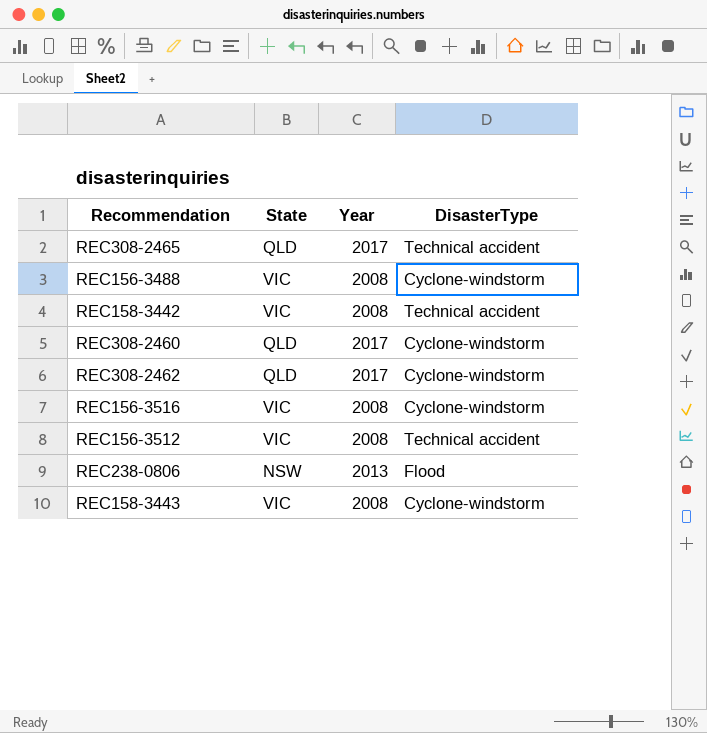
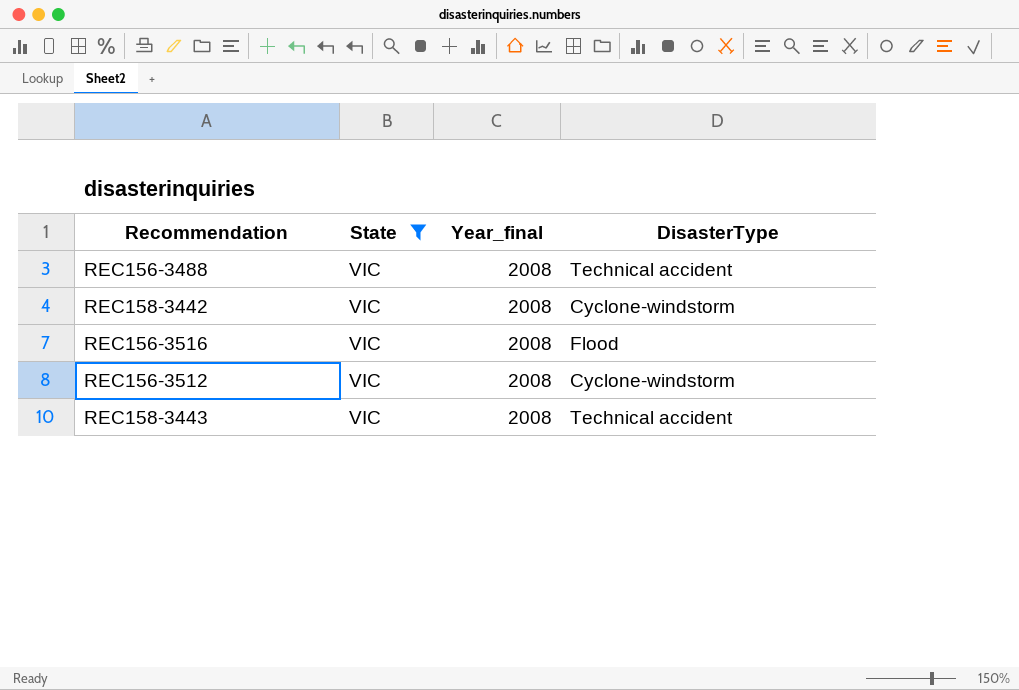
filter: none -> State = VIC
column name: Year -> Year_final
REC156-3488 | DisasterType: Cyclone-windstorm -> Technical accident
REC158-3442 | DisasterType: Technical accident -> Cyclone-windstorm
REC156-3516 | DisasterType: Cyclone-windstorm -> Flood
REC156-3512 | DisasterType: Technical accident -> Cyclone-windstorm
REC158-3443 | DisasterType: Cyclone-windstorm -> Technical accident

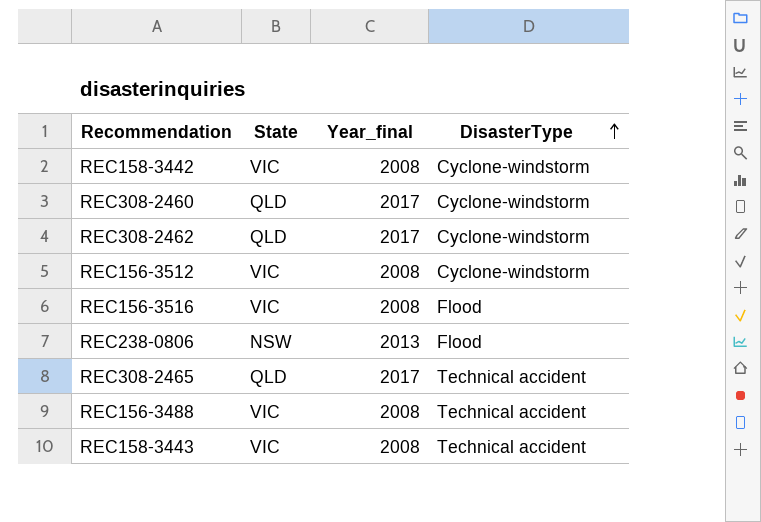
filter: State = VIC -> none
row order: none -> DisasterType ascending

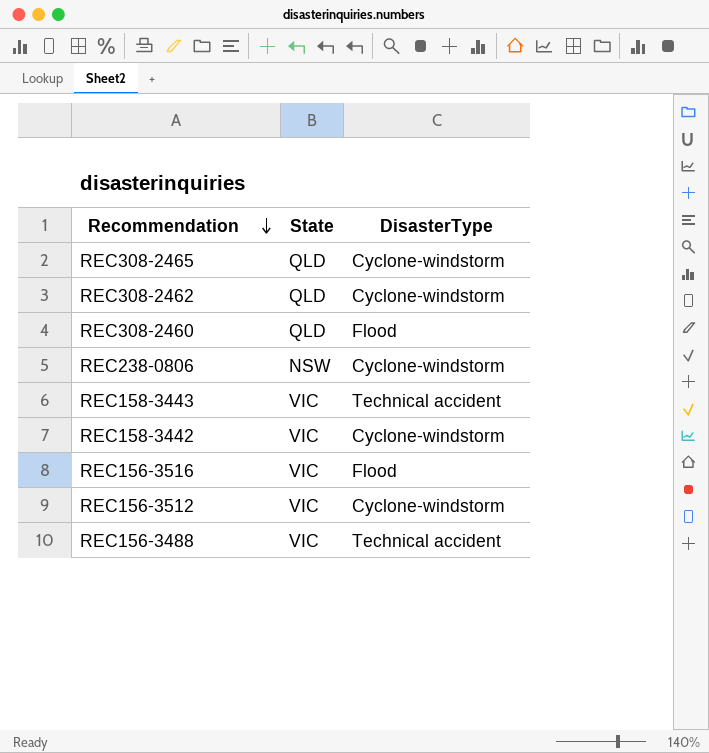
row order: DisasterType ascending -> Recommendation descending
column Year_final | position: 3 -> none
REC308-2465 | DisasterType: Technical accident -> Cyclone-windstorm
REC308-2460 | DisasterType: Cyclone-windstorm -> Flood
REC238-0806 | DisasterType: Flood -> Cyclone-windstorm

